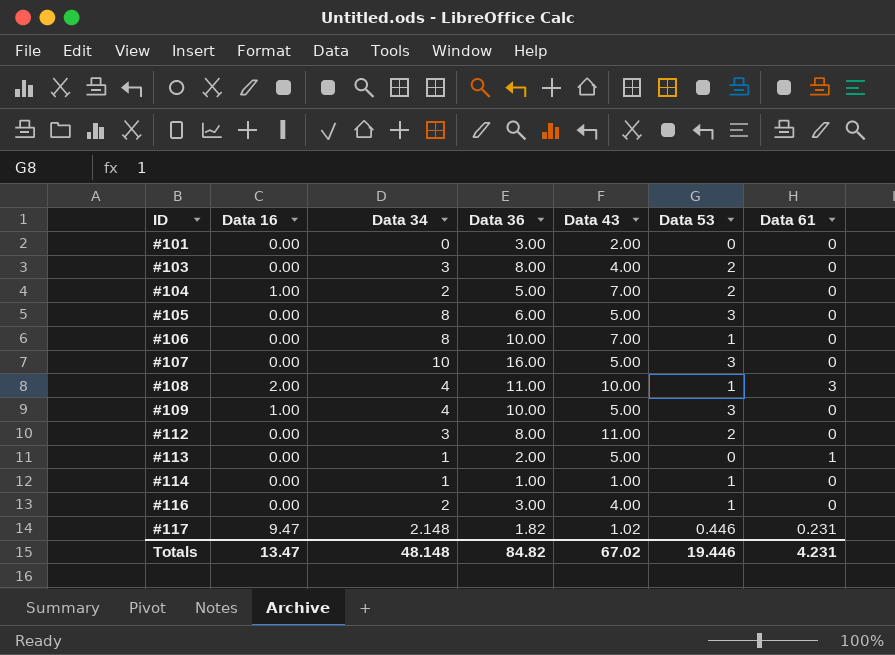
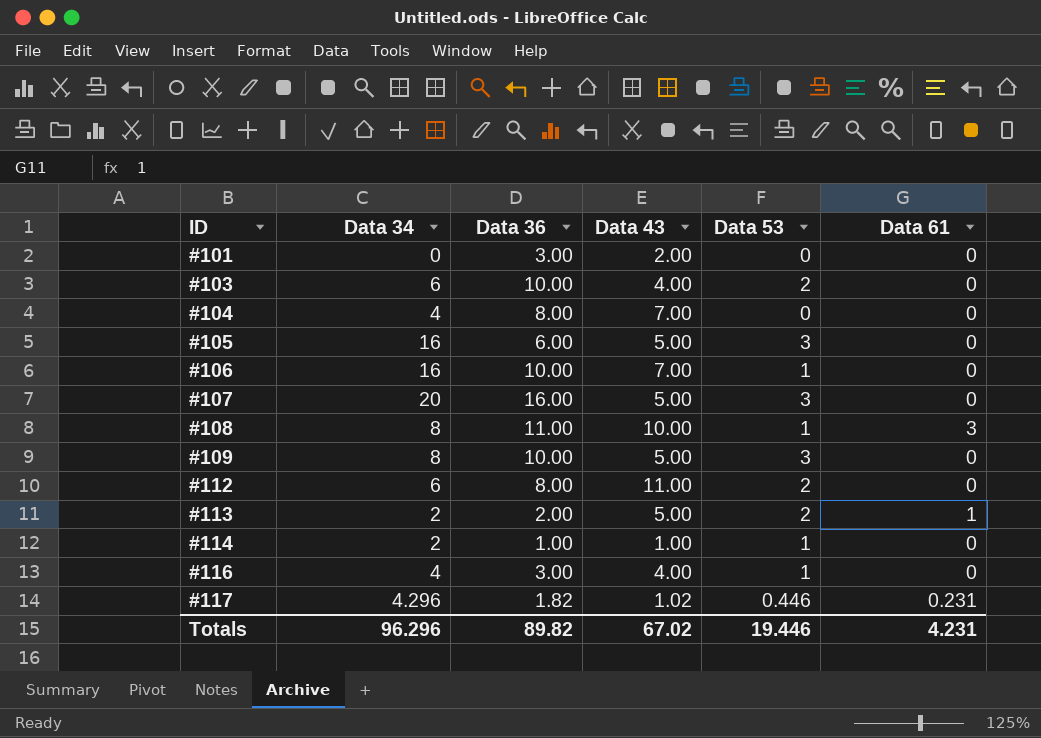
column Data 16 | position: 2 -> none
#103 | Data 34: 3 -> 6
#103 | Data 36: 8.00 -> 10.00
#104 | Data 34: 2 -> 4
#104 | Data 36: 5.00 -> 8.00
#104 | Data 53: 2 -> 0
#105 | Data 34: 8 -> 16
#106 | Data 34: 8 -> 16
#107 | Data 34: 10 -> 20
#108 | Data 34: 4 -> 8
#109 | Data 34: 4 -> 8
#112 | Data 34: 3 -> 6
#113 | Data 34: 1 -> 2
#113 | Data 53: 0 -> 2
#114 | Data 34: 1 -> 2
#116 | Data 34: 2 -> 4
#117 | Data 34: 2.148 -> 4.296
Totals | Data 34: 48.148 -> 96.296
Totals | Data 36: 84.82 -> 89.82

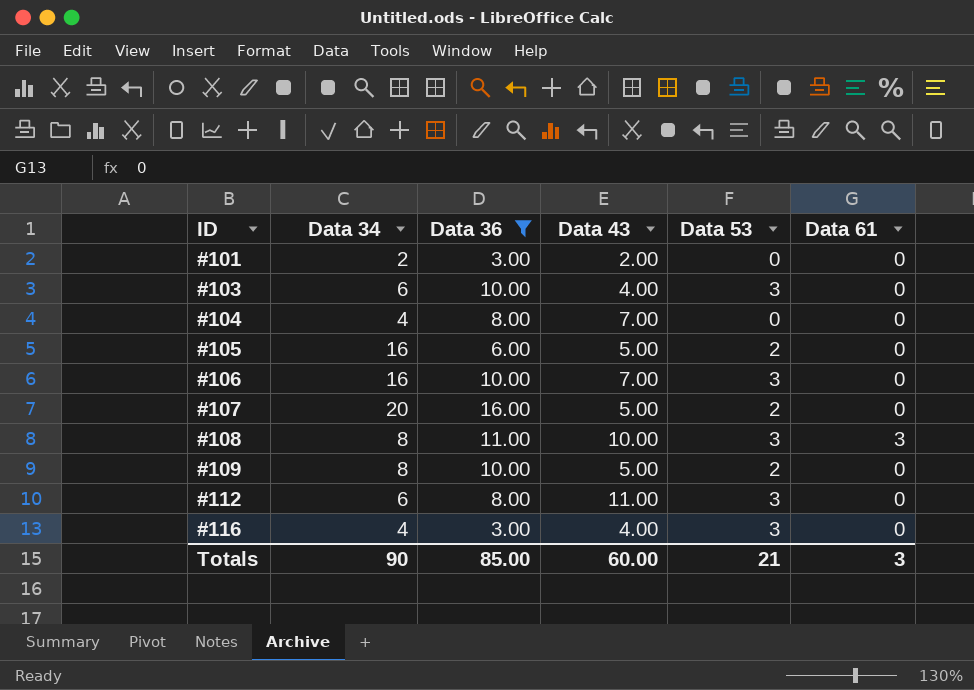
filter: none -> Data 36 >= 3.00
#101 | Data 34: 0 -> 2
#103 | Data 53: 2 -> 3
#105 | Data 53: 3 -> 2
#106 | Data 53: 1 -> 3
#107 | Data 53: 3 -> 2
#108 | Data 53: 1 -> 3
#109 | Data 53: 3 -> 2
#112 | Data 53: 2 -> 3
#116 | Data 53: 1 -> 3
Totals | Data 34: 96.296 -> 90
Totals | Data 36: 89.82 -> 85.00
Totals | Data 43: 67.02 -> 60.00
Totals | Data 53: 19.446 -> 21
Totals | Data 61: 4.231 -> 3

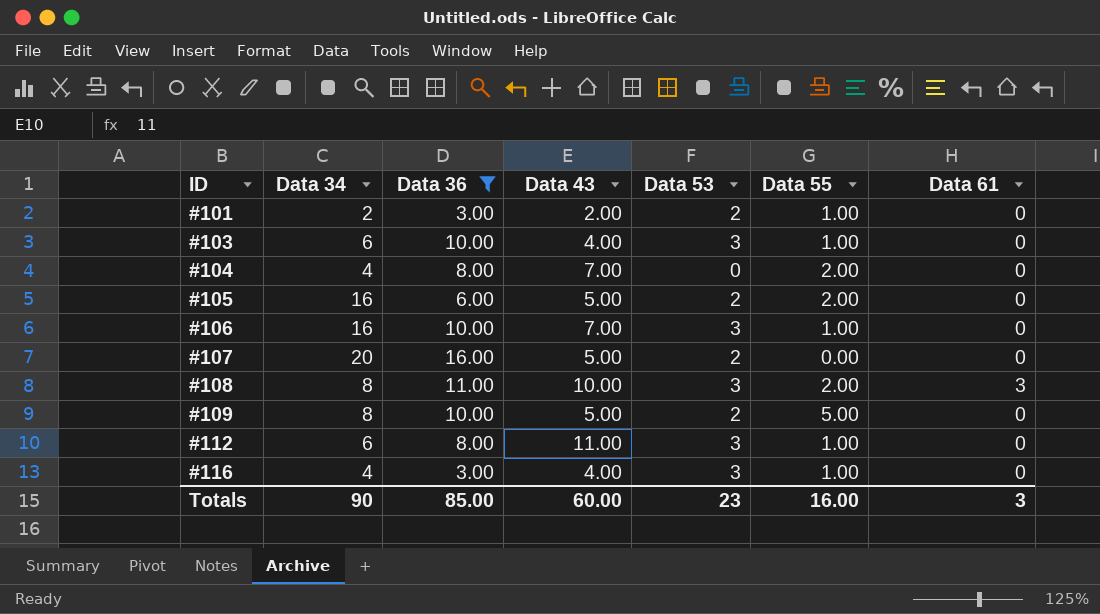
column Data 55 | position: none -> 6
#101 | Data 53: 0 -> 2
Totals | Data 53: 21 -> 23

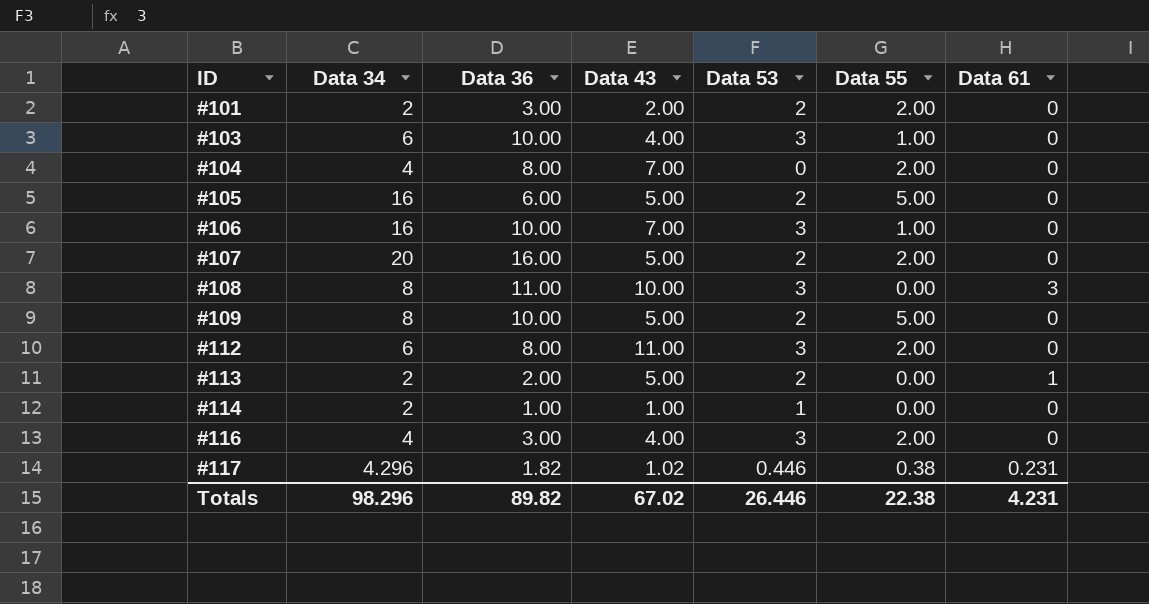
filter: Data 36 >= 3.00 -> none
#101 | Data 55: 1.00 -> 2.00
#105 | Data 55: 2.00 -> 5.00
#107 | Data 55: 0.00 -> 2.00
#108 | Data 55: 2.00 -> 0.00
#112 | Data 55: 1.00 -> 2.00
#116 | Data 55: 1.00 -> 2.00
Totals | Data 34: 90 -> 98.296
Totals | Data 36: 85.00 -> 89.82
Totals | Data 43: 60.00 -> 67.02
Totals | Data 53: 23 -> 26.446
Totals | Data 55: 16.00 -> 22.38
Totals | Data 61: 3 -> 4.231

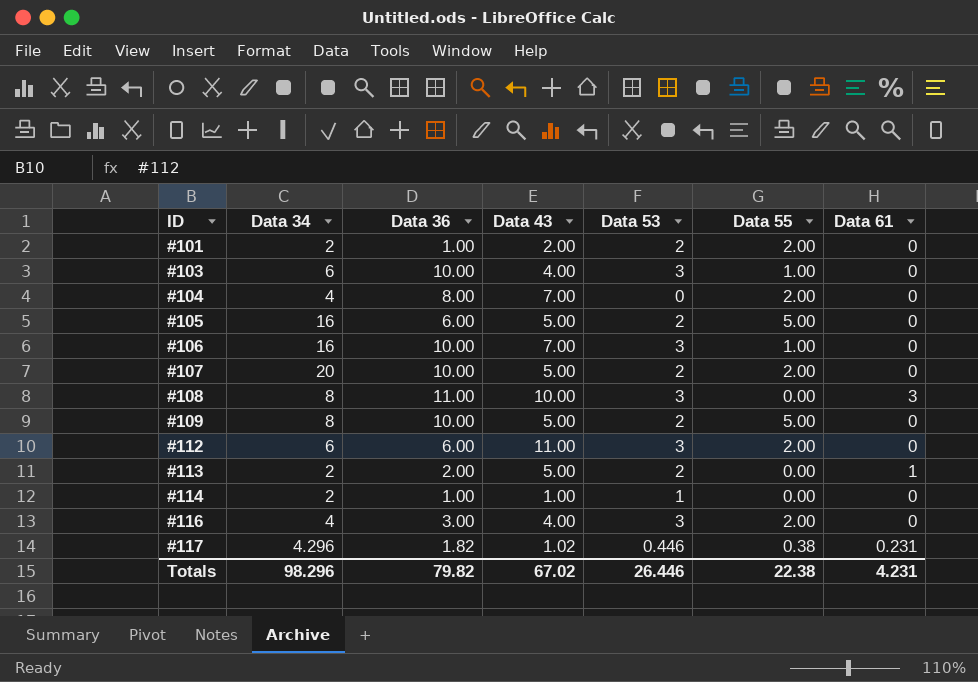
#101 | Data 36: 3.00 -> 1.00
#107 | Data 36: 16.00 -> 10.00
#112 | Data 36: 8.00 -> 6.00
Totals | Data 36: 89.82 -> 79.82

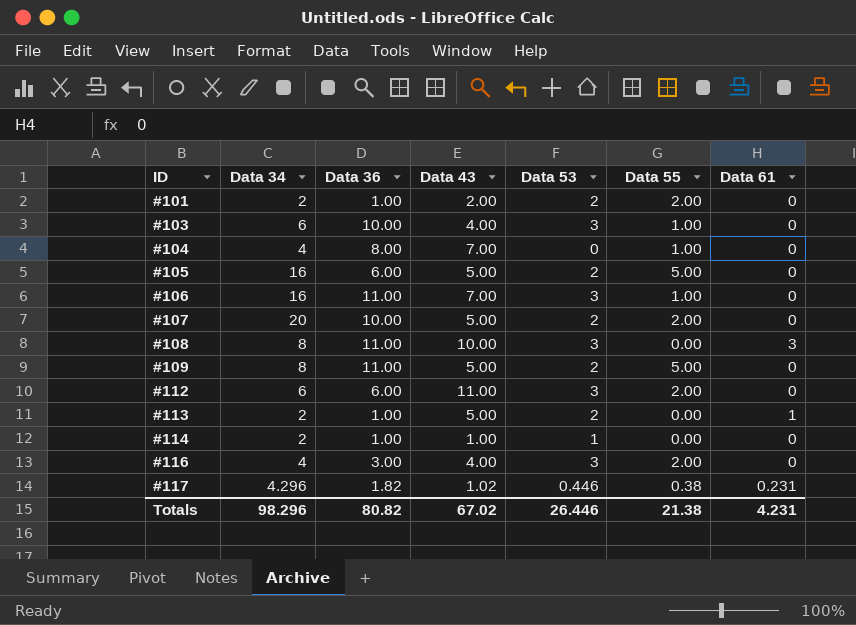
#104 | Data 55: 2.00 -> 1.00
#106 | Data 36: 10.00 -> 11.00
#109 | Data 36: 10.00 -> 11.00
#113 | Data 36: 2.00 -> 1.00
Totals | Data 36: 79.82 -> 80.82
Totals | Data 55: 22.38 -> 21.38

